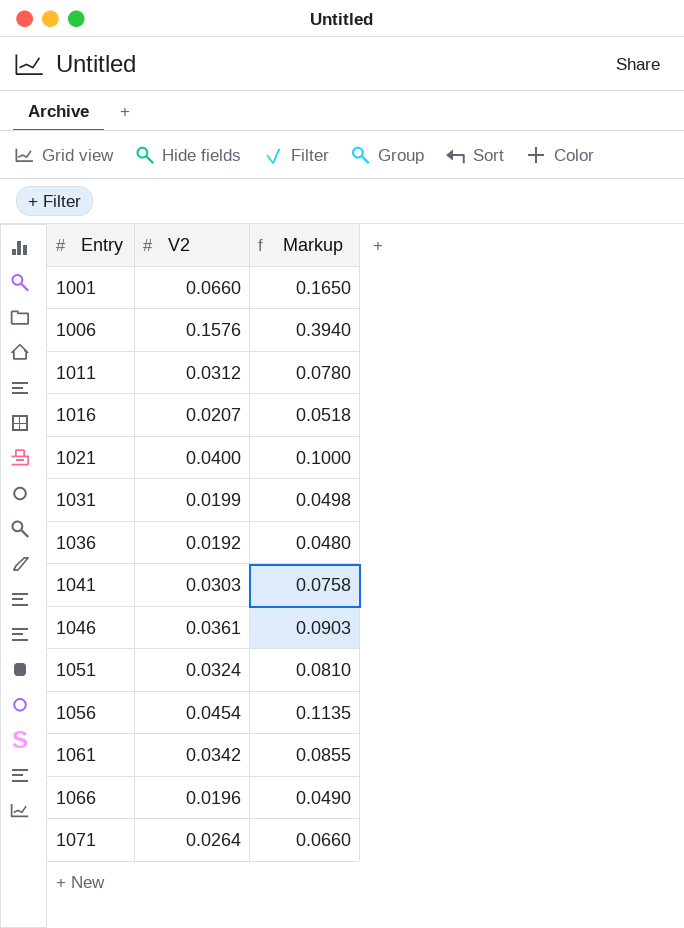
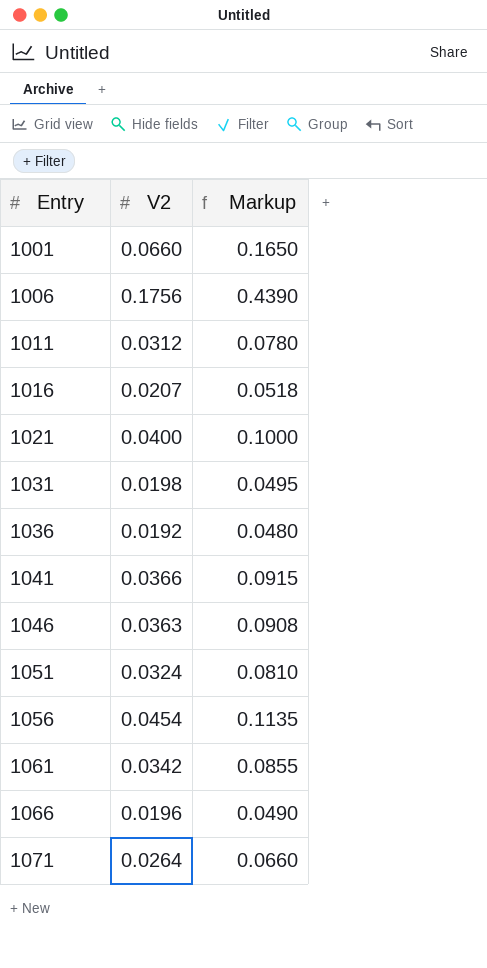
1006 | V2: 0.1576 -> 0.1756
1006 | Markup: 0.3940 -> 0.4390
1031 | V2: 0.0199 -> 0.0198
1031 | Markup: 0.0498 -> 0.0495
1041 | V2: 0.0303 -> 0.0366
1041 | Markup: 0.0758 -> 0.0915
1046 | V2: 0.0361 -> 0.0363
1046 | Markup: 0.0903 -> 0.0908

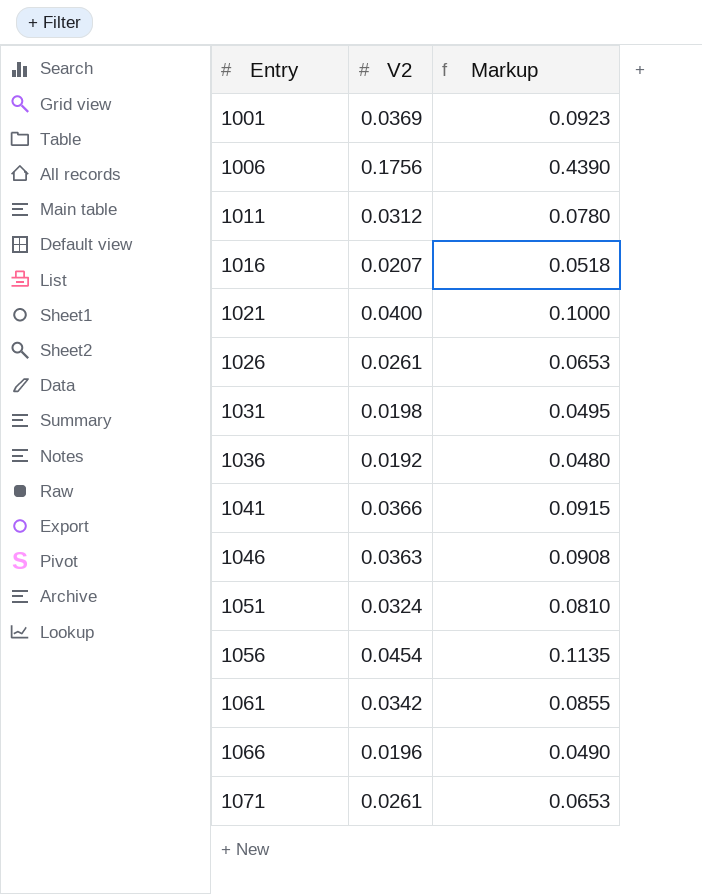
1001 | V2: 0.0660 -> 0.0369
1001 | Markup: 0.1650 -> 0.0923
row 1026: none -> 0.0261 | 0.0653
1071 | V2: 0.0264 -> 0.0261
1071 | Markup: 0.0660 -> 0.0653

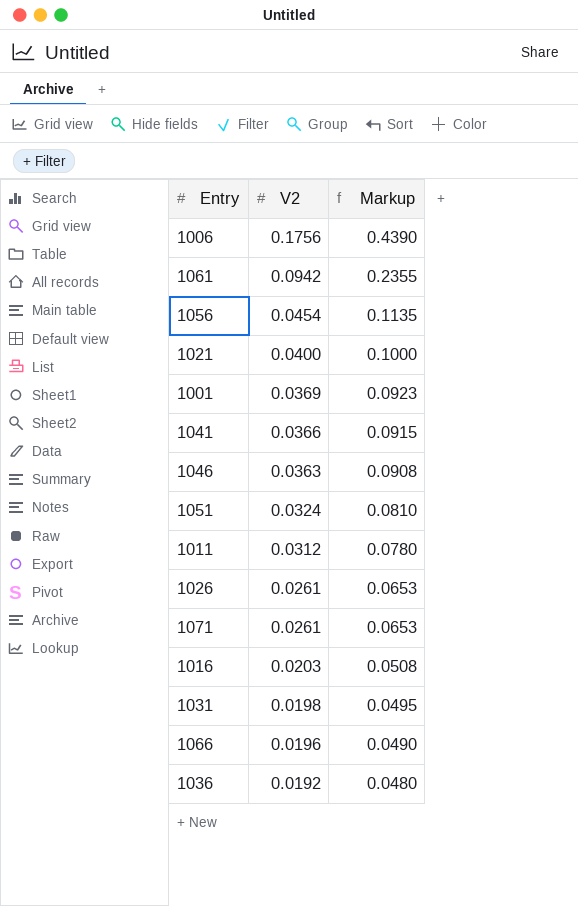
row order: Entry ascending -> V2 descending
1061 | V2: 0.0342 -> 0.0942
1061 | Markup: 0.0855 -> 0.2355
1016 | V2: 0.0207 -> 0.0203
1016 | Markup: 0.0518 -> 0.0508

